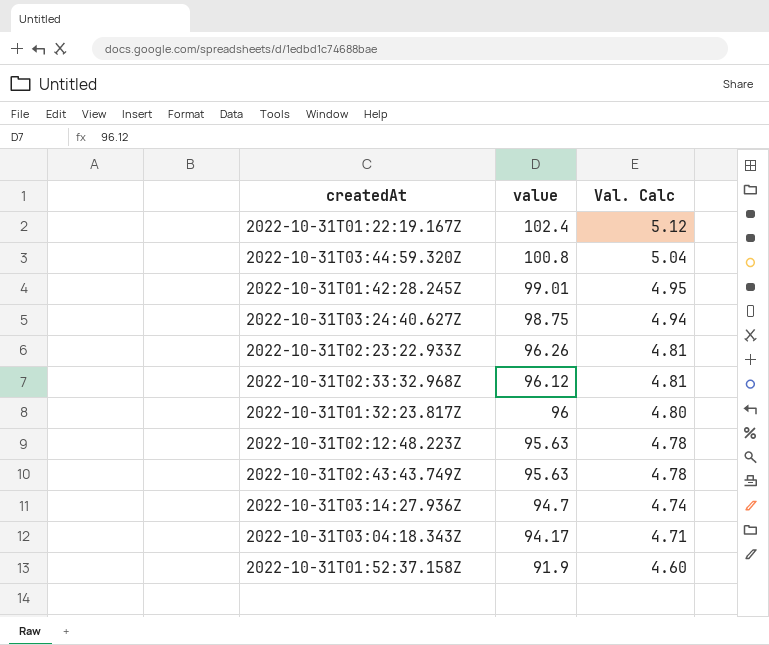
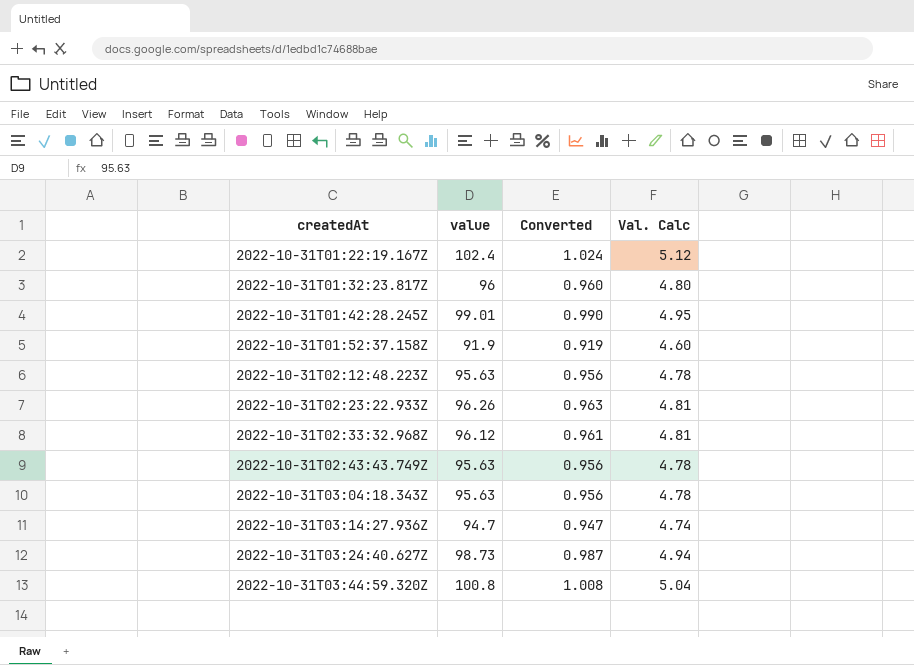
row order: value descending -> createdAt ascending
column Converted | formula: none -> [value] * 0.01
2022-10-31T03:04:18.343Z | value: 94.17 -> 95.63
2022-10-31T03:04:18.343Z | Val. Calc: 4.71 -> 4.78
2022-10-31T03:24:40.627Z | value: 98.75 -> 98.73

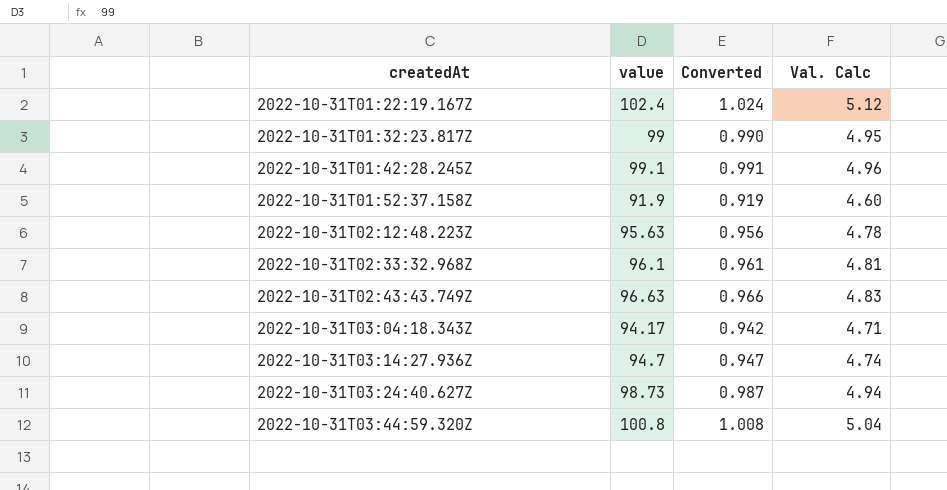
row 2022-10-31T02:23:22.933Z: 96.26 | 0.963 | 4.81 -> none
2022-10-31T01:32:23.817Z | value: 96 -> 99
2022-10-31T01:32:23.817Z | Converted: 0.960 -> 0.990
2022-10-31T01:32:23.817Z | Val. Calc: 4.80 -> 4.95
2022-10-31T01:42:28.245Z | value: 99.01 -> 99.1
2022-10-31T01:42:28.245Z | Converted: 0.990 -> 0.991
2022-10-31T01:42:28.245Z | Val. Calc: 4.95 -> 4.96
2022-10-31T02:33:32.968Z | value: 96.12 -> 96.1
2022-10-31T02:43:43.749Z | value: 95.63 -> 96.63
2022-10-31T02:43:43.749Z | Converted: 0.956 -> 0.966
2022-10-31T02:43:43.749Z | Val. Calc: 4.78 -> 4.83
2022-10-31T03:04:18.343Z | value: 95.63 -> 94.17
2022-10-31T03:04:18.343Z | Converted: 0.956 -> 0.942
2022-10-31T03:04:18.343Z | Val. Calc: 4.78 -> 4.71

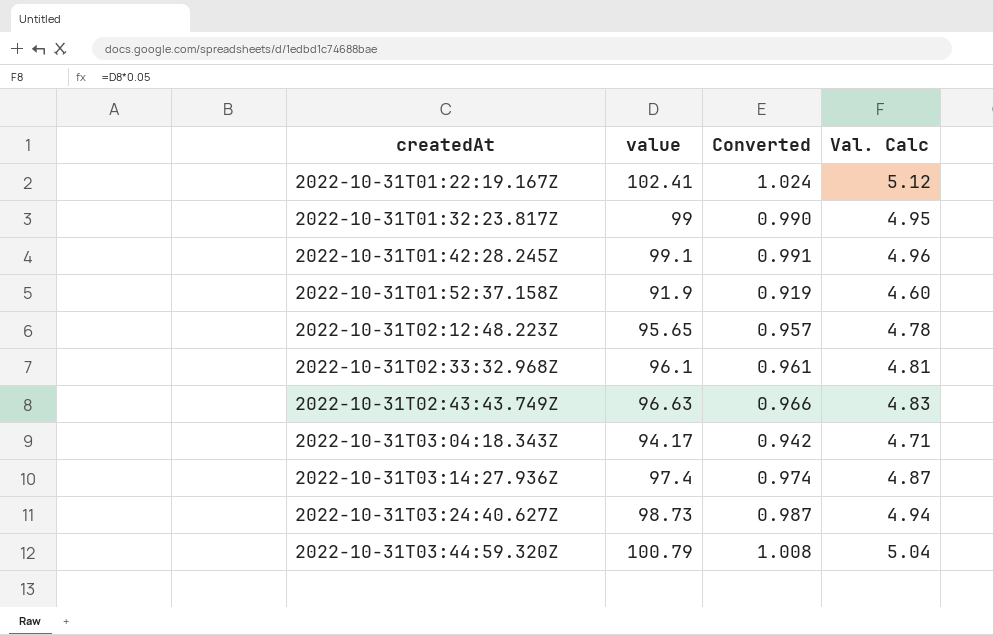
2022-10-31T01:22:19.167Z | value: 102.4 -> 102.41
2022-10-31T02:12:48.223Z | value: 95.63 -> 95.65
2022-10-31T02:12:48.223Z | Converted: 0.956 -> 0.957
2022-10-31T03:14:27.936Z | value: 94.7 -> 97.4
2022-10-31T03:14:27.936Z | Converted: 0.947 -> 0.974
2022-10-31T03:14:27.936Z | Val. Calc: 4.74 -> 4.87
2022-10-31T03:44:59.320Z | value: 100.8 -> 100.79

